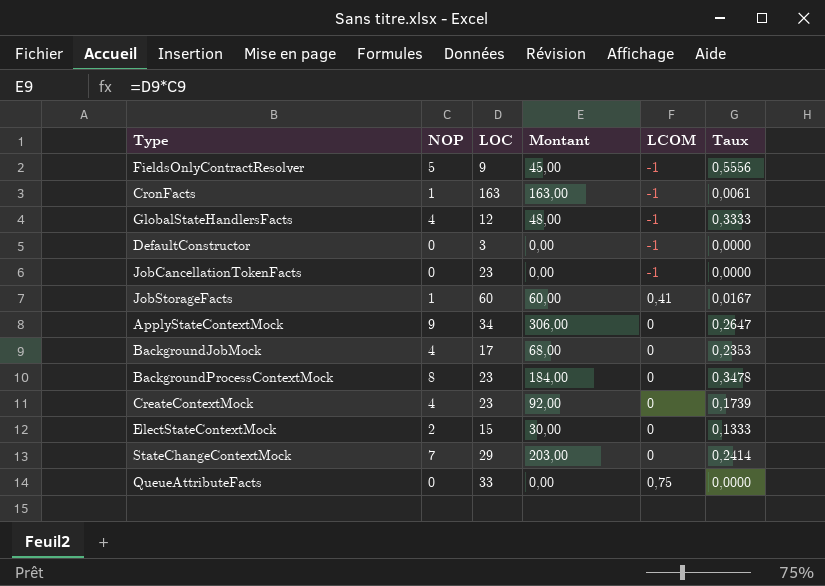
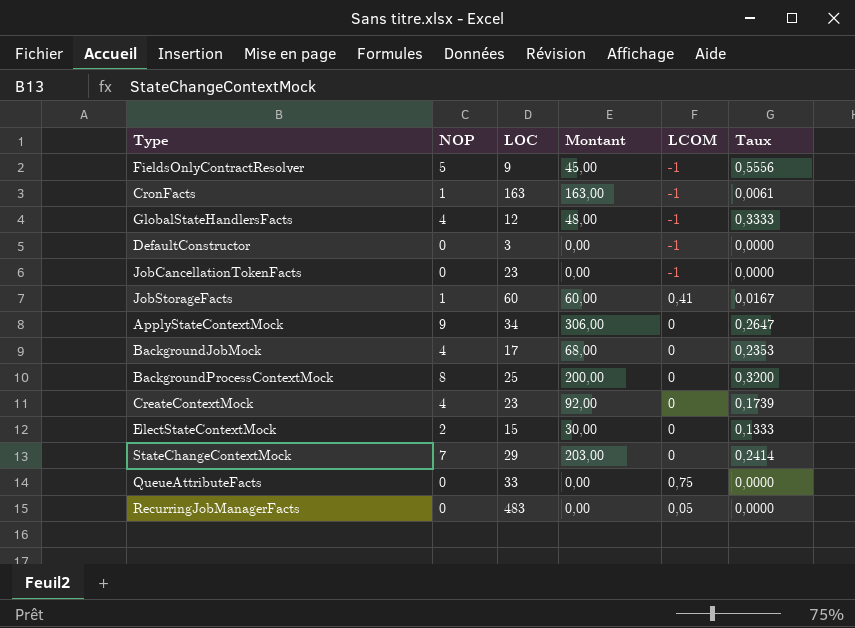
BackgroundProcessContextMock | LOC: 23 -> 25
BackgroundProcessContextMock | Montant: 184,00 -> 200,00
BackgroundProcessContextMock | Taux: 0,3478 -> 0,3200
row RecurringJobManagerFacts: none -> 0 | 483 | 0,00 | 0,05 | 0,0000

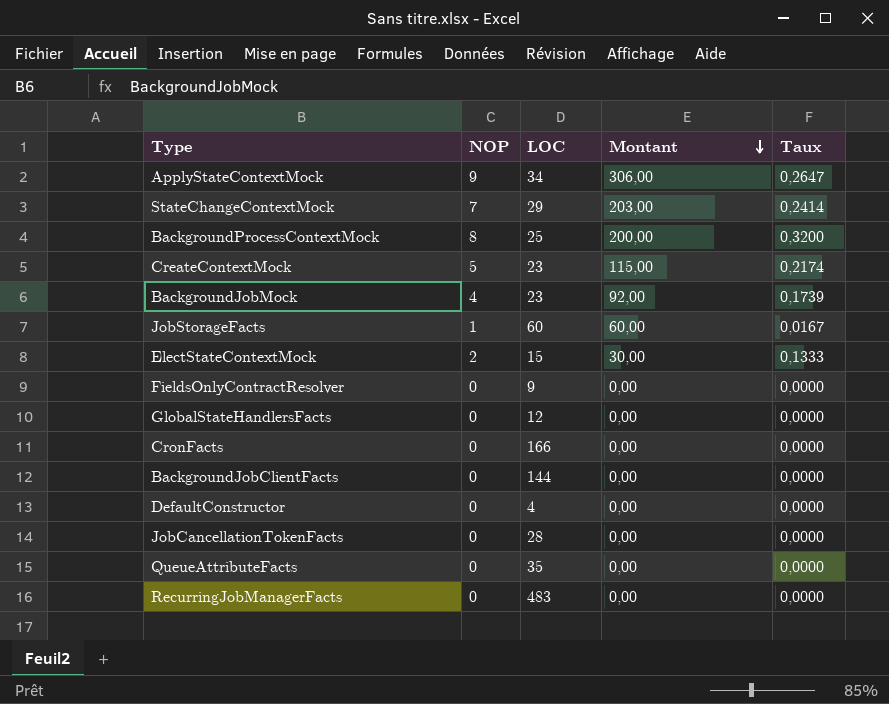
row order: none -> Montant descending
column LCOM | position: 5 -> none
CreateContextMock | NOP: 4 -> 5
CreateContextMock | Montant: 92,00 -> 115,00
CreateContextMock | Taux: 0,1739 -> 0,2174
BackgroundJobMock | LOC: 17 -> 23
BackgroundJobMock | Montant: 68,00 -> 92,00
BackgroundJobMock | Taux: 0,2353 -> 0,1739
FieldsOnlyContractResolver | NOP: 5 -> 0
FieldsOnlyContractResolver | Montant: 45,00 -> 0,00
FieldsOnlyContractResolver | Taux: 0,5556 -> 0,0000
GlobalStateHandlersFacts | NOP: 4 -> 0
GlobalStateHandlersFacts | Montant: 48,00 -> 0,00
GlobalStateHandlersFacts | Taux: 0,3333 -> 0,0000
CronFacts | NOP: 1 -> 0
CronFacts | LOC: 163 -> 166
CronFacts | Montant: 163,00 -> 0,00
CronFacts | Taux: 0,0061 -> 0,0000
row BackgroundJobClientFacts: none -> 0 | 144 | 0,00 | 0,0000
DefaultConstructor | LOC: 3 -> 4
JobCancellationTokenFacts | LOC: 23 -> 28
QueueAttributeFacts | LOC: 33 -> 35

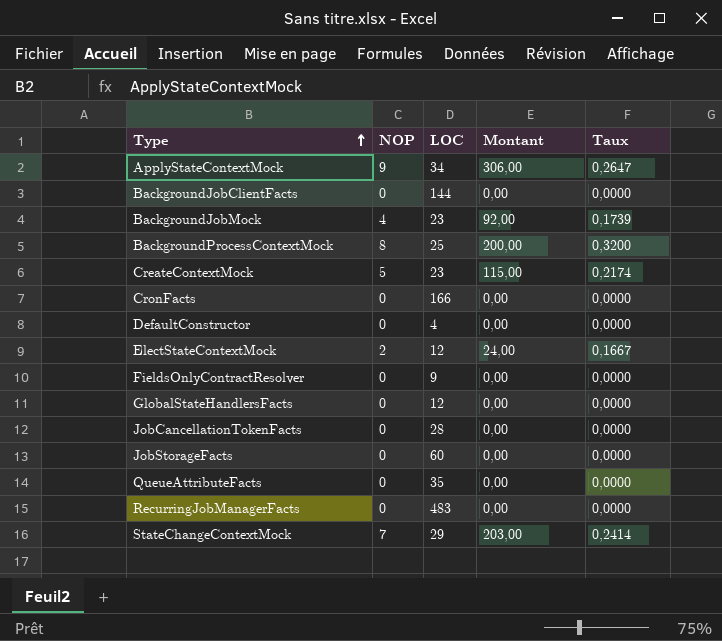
row order: Montant descending -> Type ascending
ElectStateContextMock | LOC: 15 -> 12
ElectStateContextMock | Montant: 30,00 -> 24,00
ElectStateContextMock | Taux: 0,1333 -> 0,1667
JobStorageFacts | NOP: 1 -> 0
JobStorageFacts | Montant: 60,00 -> 0,00
JobStorageFacts | Taux: 0,0167 -> 0,0000

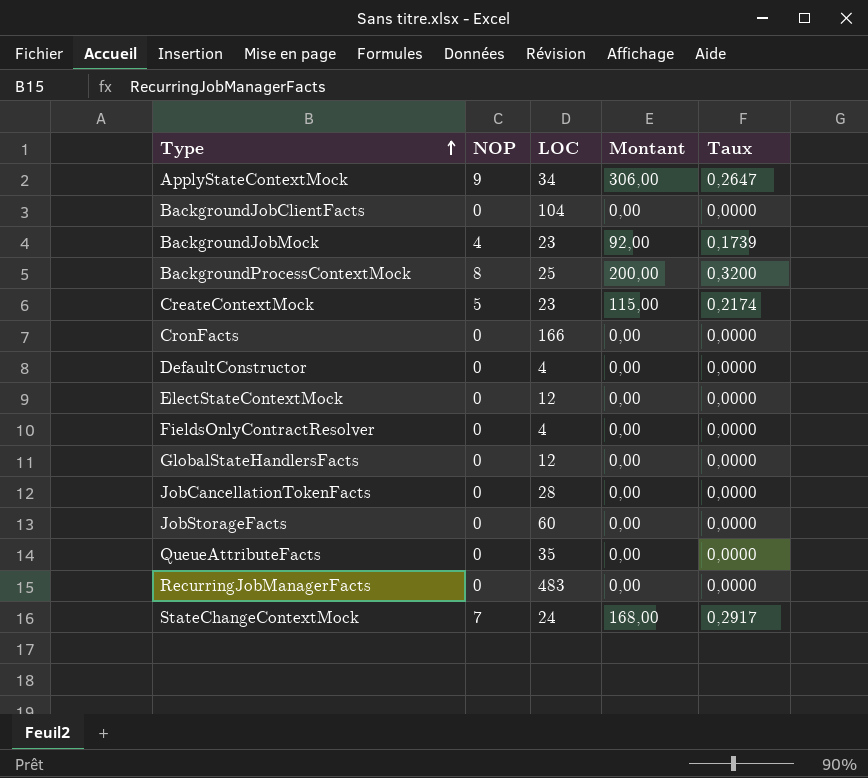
BackgroundJobClientFacts | LOC: 144 -> 104
ElectStateContextMock | NOP: 2 -> 0
ElectStateContextMock | Montant: 24,00 -> 0,00
ElectStateContextMock | Taux: 0,1667 -> 0,0000
FieldsOnlyContractResolver | LOC: 9 -> 4
StateChangeContextMock | LOC: 29 -> 24
StateChangeContextMock | Montant: 203,00 -> 168,00
StateChangeContextMock | Taux: 0,2414 -> 0,2917

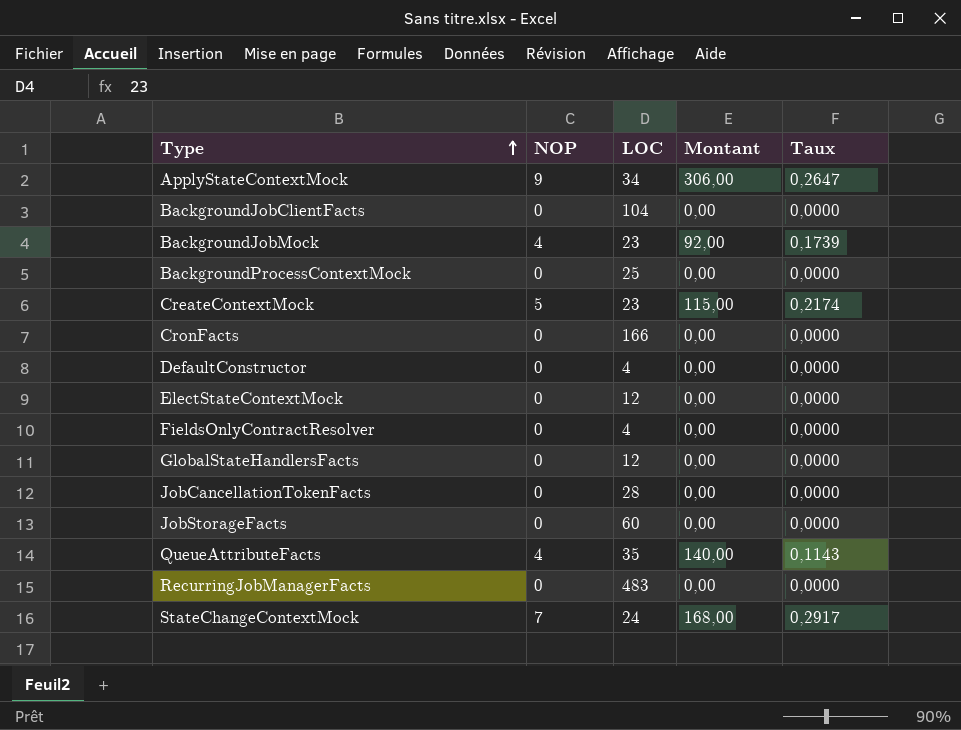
BackgroundProcessContextMock | NOP: 8 -> 0
BackgroundProcessContextMock | Montant: 200,00 -> 0,00
BackgroundProcessContextMock | Taux: 0,3200 -> 0,0000
QueueAttributeFacts | NOP: 0 -> 4
QueueAttributeFacts | Montant: 0,00 -> 140,00
QueueAttributeFacts | Taux: 0,0000 -> 0,1143

